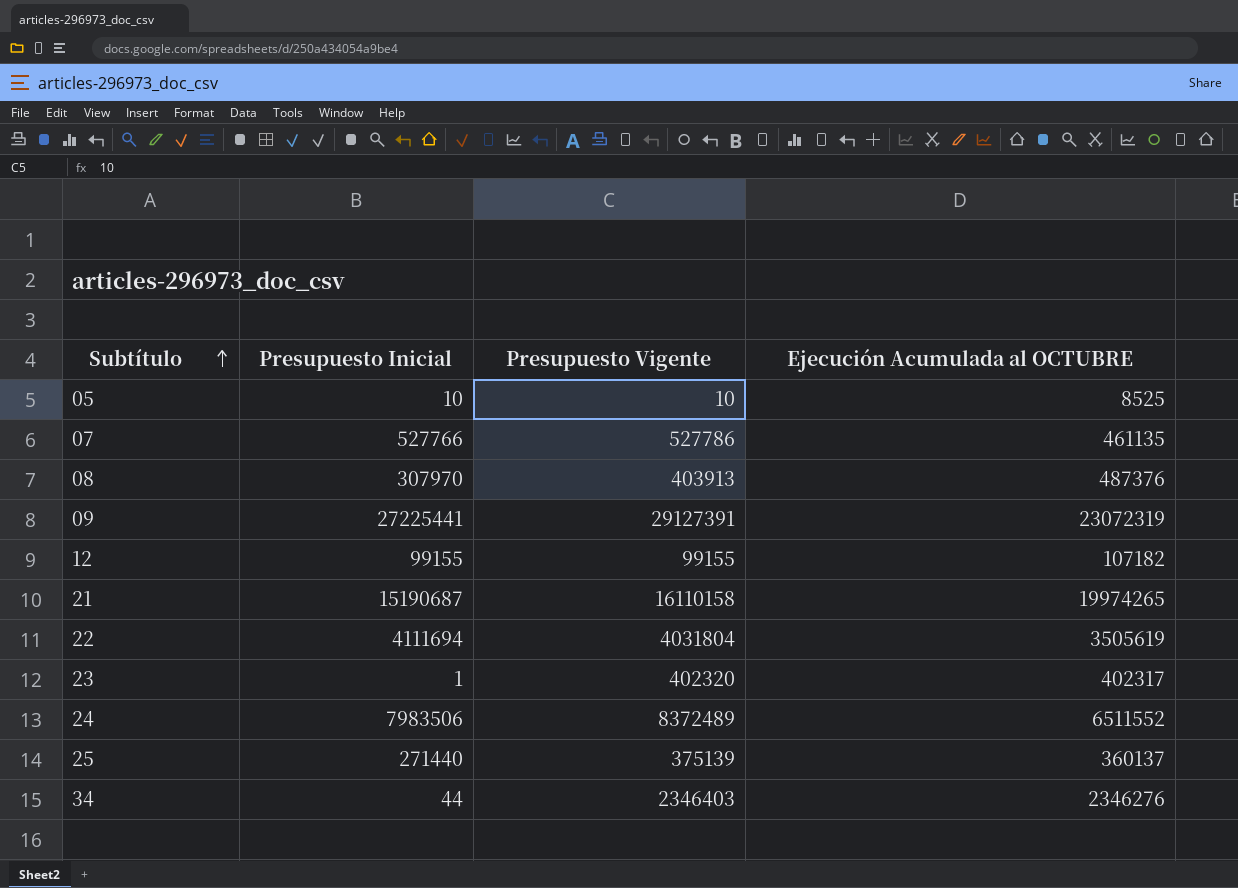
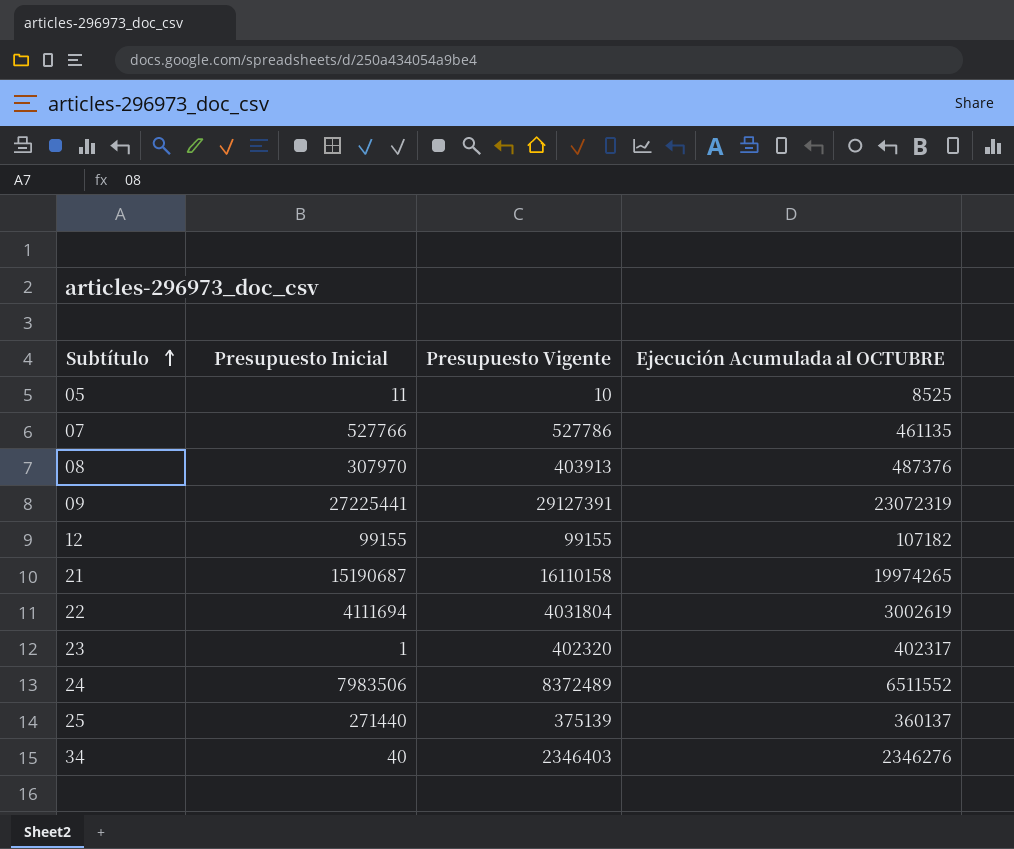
05 | Presupuesto Inicial: 10 -> 11
22 | Ejecución Acumulada al OCTUBRE: 3505619 -> 3002619
34 | Presupuesto Inicial: 44 -> 40

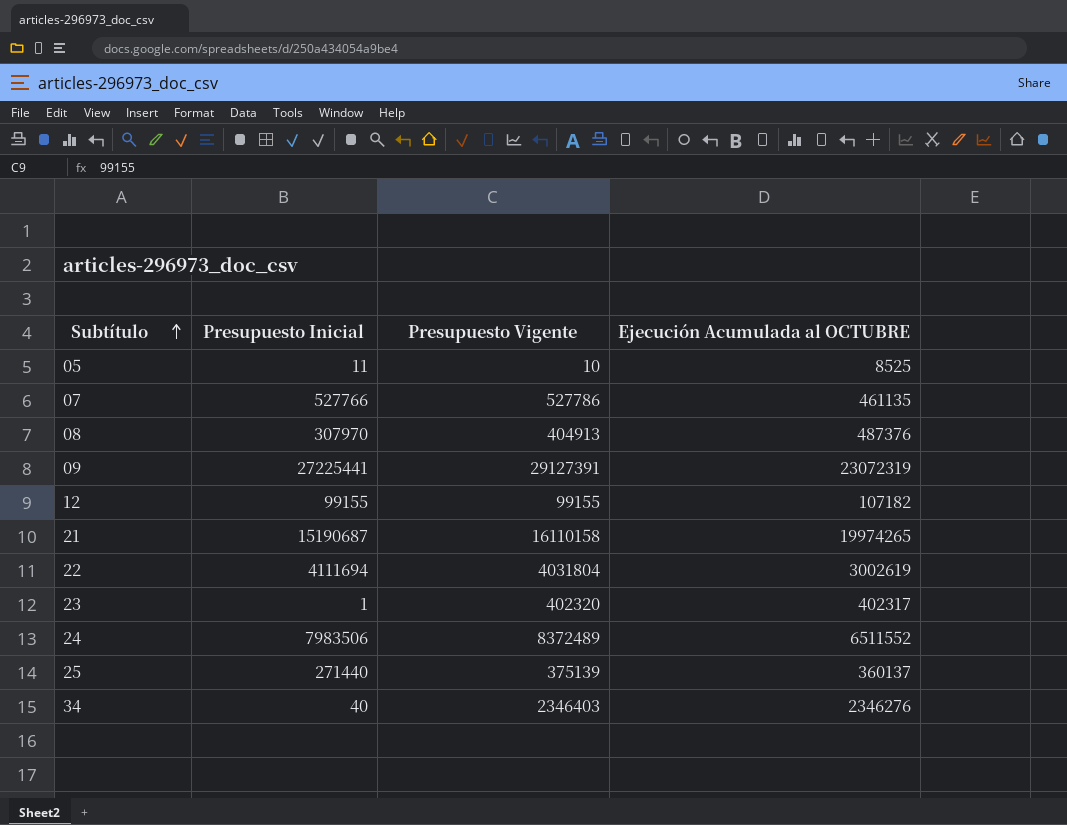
08 | Presupuesto Vigente: 403913 -> 404913

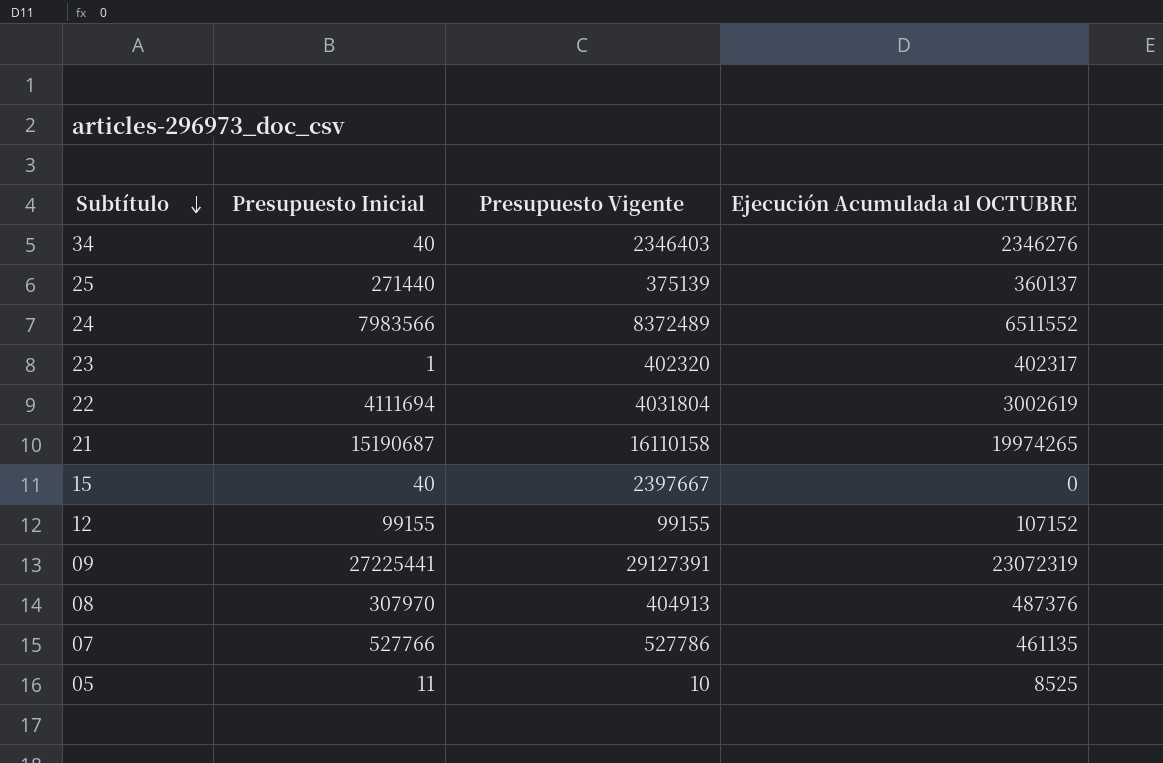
row order: Subtítulo ascending -> Subtítulo descending
24 | Presupuesto Inicial: 7983506 -> 7983566
row 15: none -> 40 | 2397667 | 0
12 | Ejecución Acumulada al OCTUBRE: 107182 -> 107152

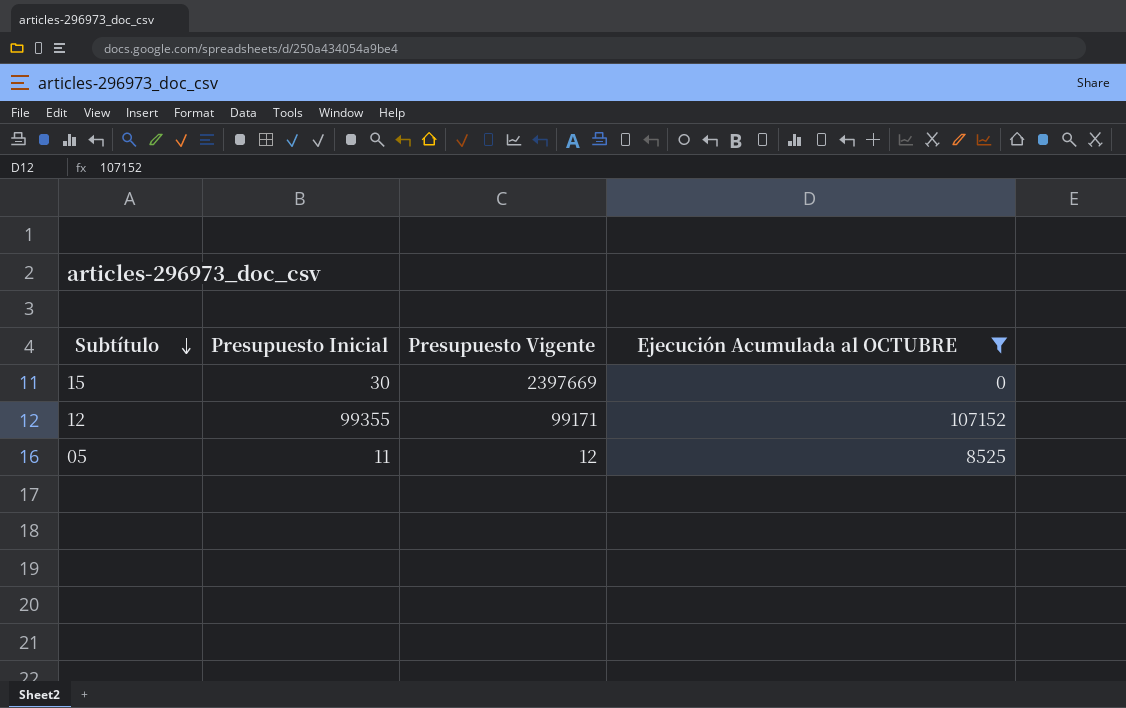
filter: none -> Ejecución Acumulada al OCTUBRE <= 107152
15 | Presupuesto Inicial: 40 -> 30
15 | Presupuesto Vigente: 2397667 -> 2397669
12 | Presupuesto Inicial: 99155 -> 99355
12 | Presupuesto Vigente: 99155 -> 99171
05 | Presupuesto Vigente: 10 -> 12

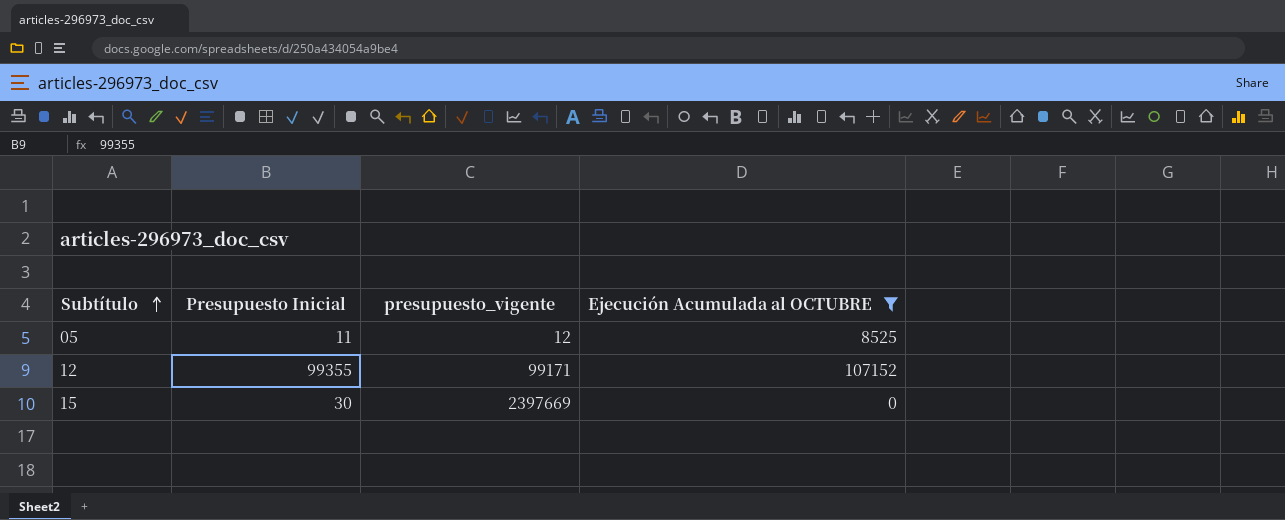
row order: Subtítulo descending -> Subtítulo ascending
column name: Presupuesto Vigente -> presupuesto_vigente

